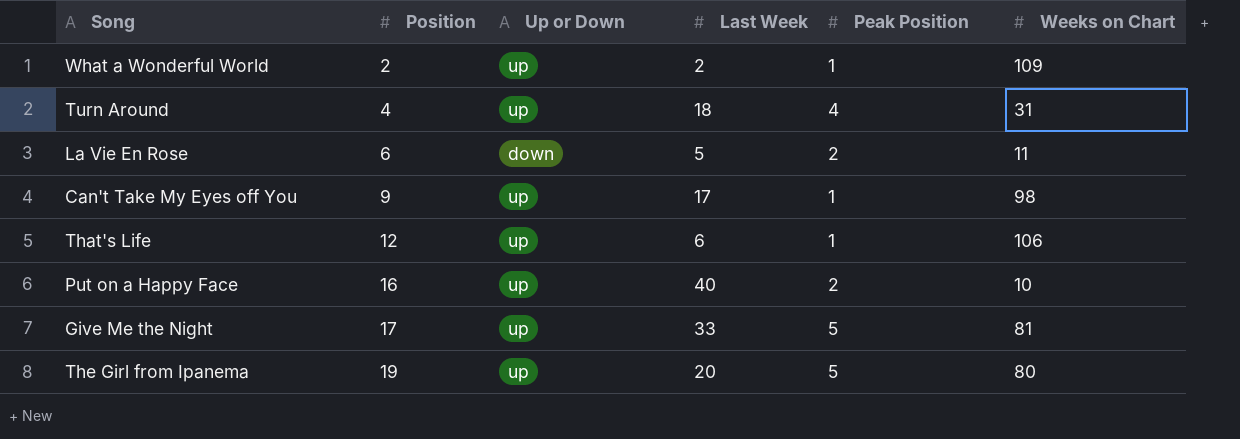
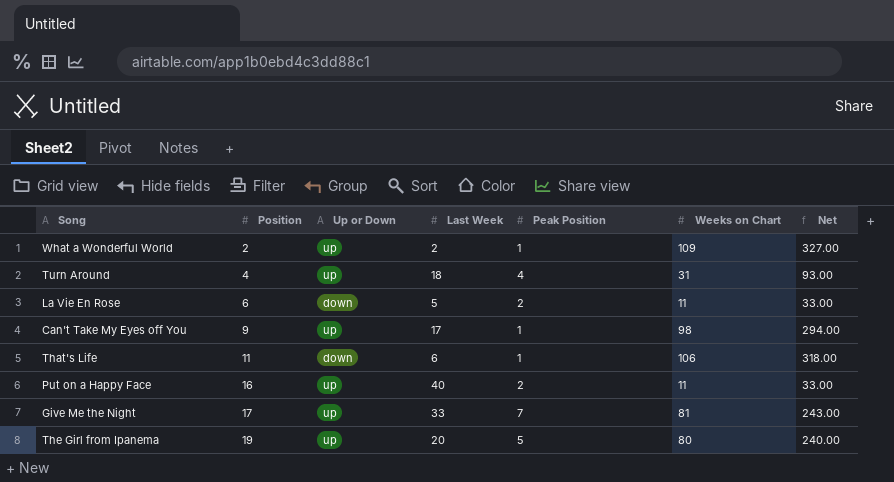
column Net | formula: none -> [Weeks on Chart] * 3
That's Life | Position: 12 -> 11
That's Life | Up or Down: up -> down
Put on a Happy Face | Weeks on Chart: 10 -> 11
Give Me the Night | Peak Position: 5 -> 7

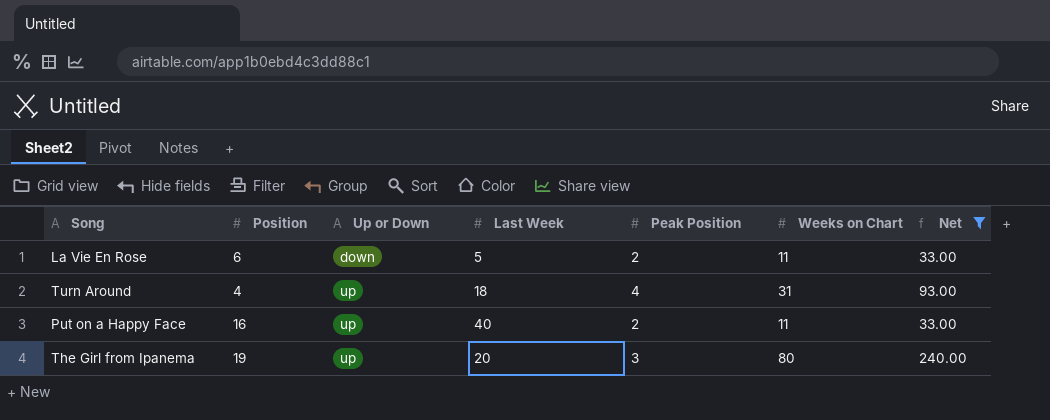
filter: none -> Net <= 240.00
row order: Position ascending -> Up or Down ascending
The Girl from Ipanema | Peak Position: 5 -> 3

